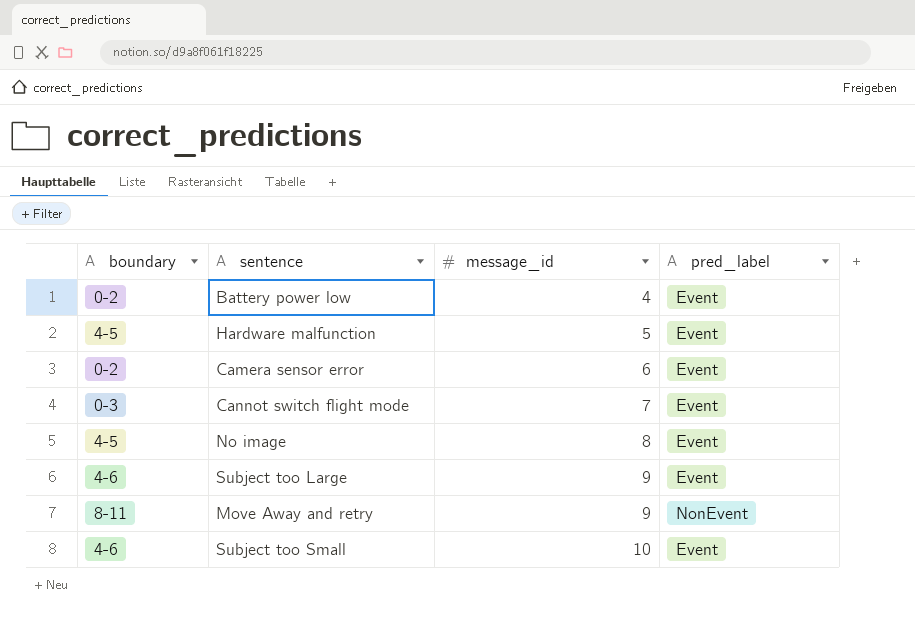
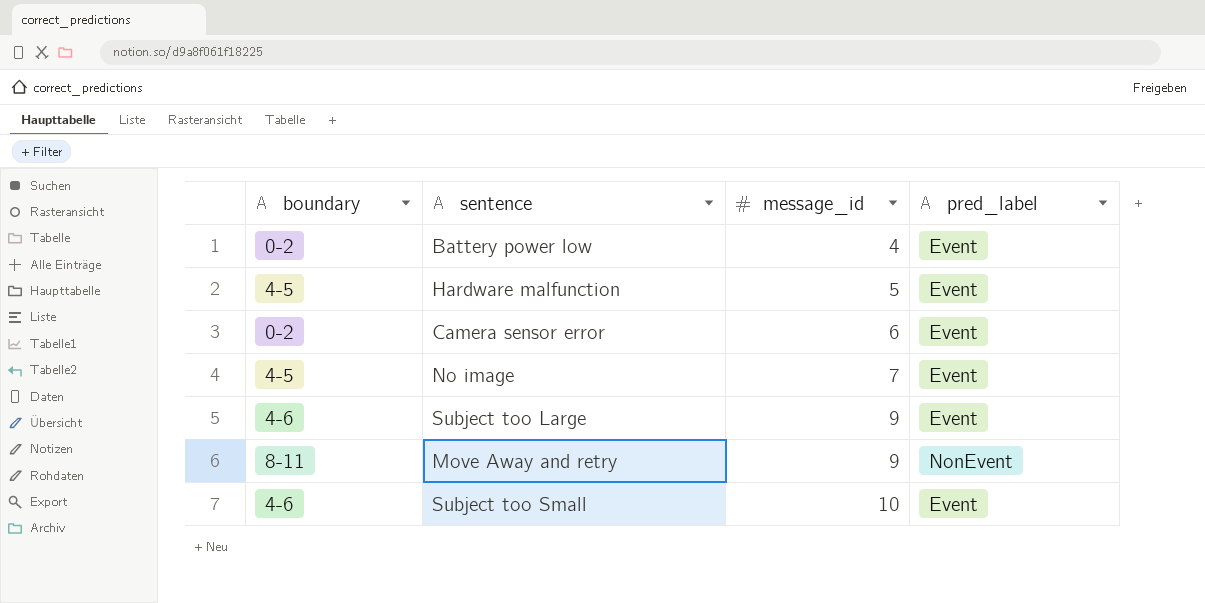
row Cannot switch flight mode: 0-3 | 7 | Event -> none
No image | message_id: 8 -> 7

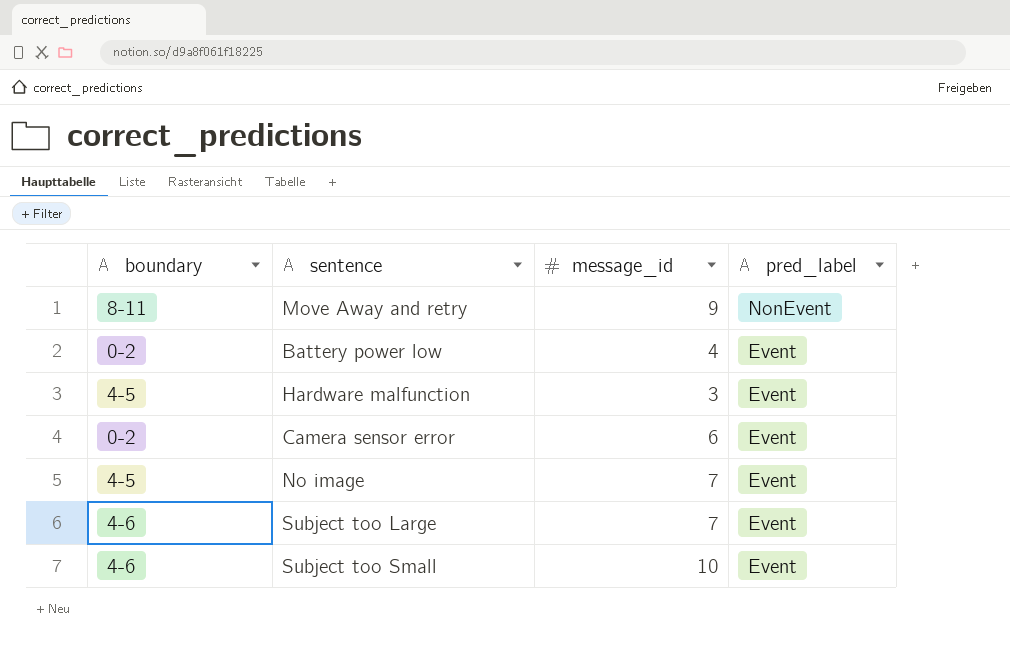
row order: message_id ascending -> pred_label descending
Hardware malfunction | message_id: 5 -> 3
Subject too Large | message_id: 9 -> 7

